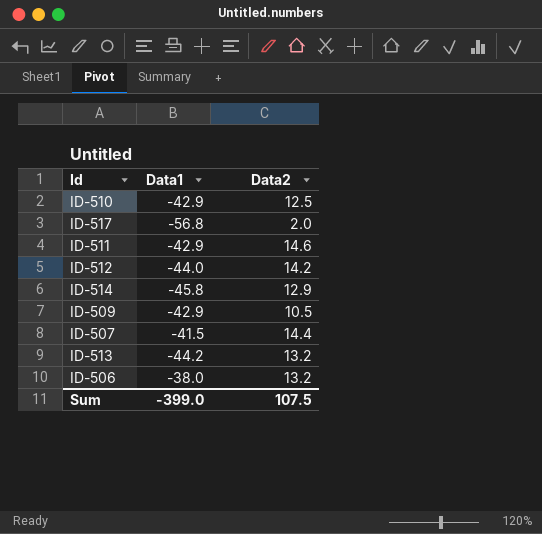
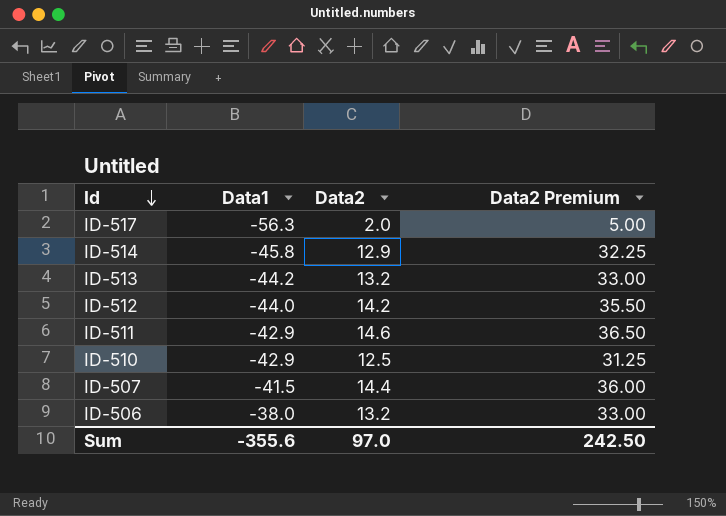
row order: none -> Id descending
column Data2 Premium | formula: none -> [Data2] * 2.5
row ID-509: -42.9 | 10.5 -> none
ID-517 | Data1: -56.8 -> -56.3
Sum | Data1: -399.0 -> -355.6
Sum | Data2: 107.5 -> 97.0

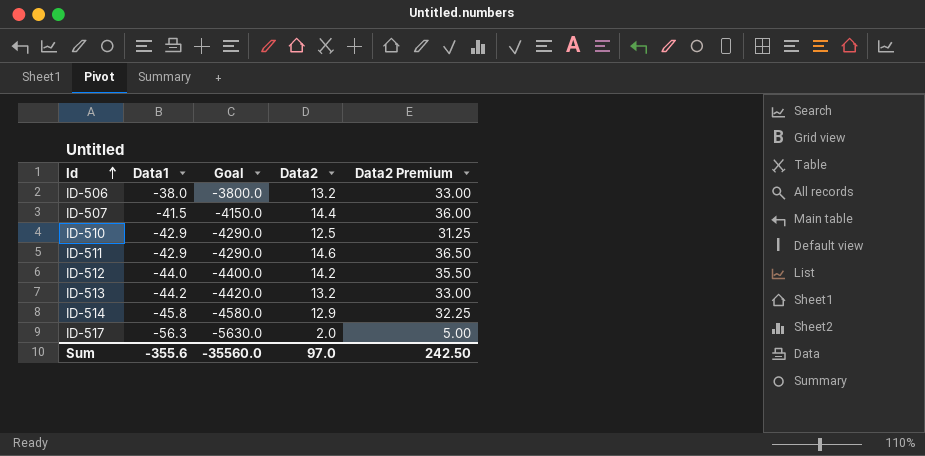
row order: Id descending -> Id ascending
column Goal | formula: none -> [Data1] * 100

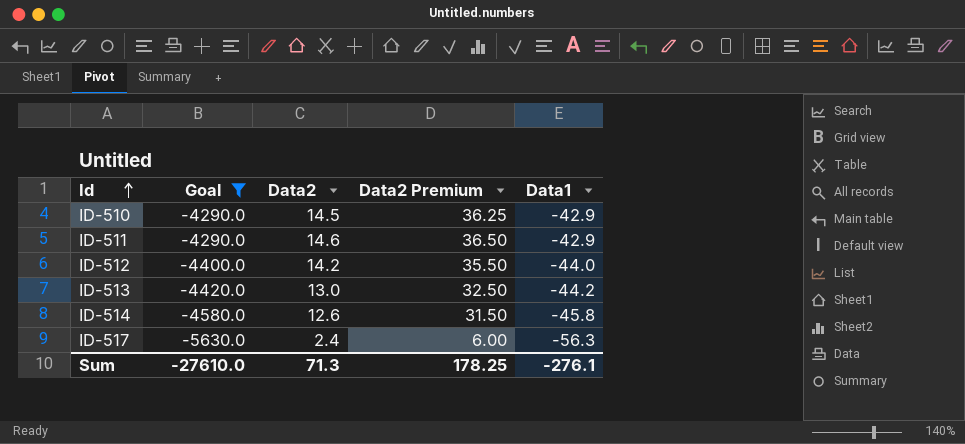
filter: none -> Goal <= -4290.0
column Data1 | position: 2 -> 5
ID-510 | Data2: 12.5 -> 14.5
ID-510 | Data2 Premium: 31.25 -> 36.25
ID-513 | Data2: 13.2 -> 13.0
ID-513 | Data2 Premium: 33.00 -> 32.50
ID-514 | Data2: 12.9 -> 12.6
ID-514 | Data2 Premium: 32.25 -> 31.50
ID-517 | Data2: 2.0 -> 2.4
ID-517 | Data2 Premium: 5.00 -> 6.00
Sum | Goal: -35560.0 -> -27610.0
Sum | Data2: 97.0 -> 71.3
Sum | Data2 Premium: 242.50 -> 178.25
Sum | Data1: -355.6 -> -276.1

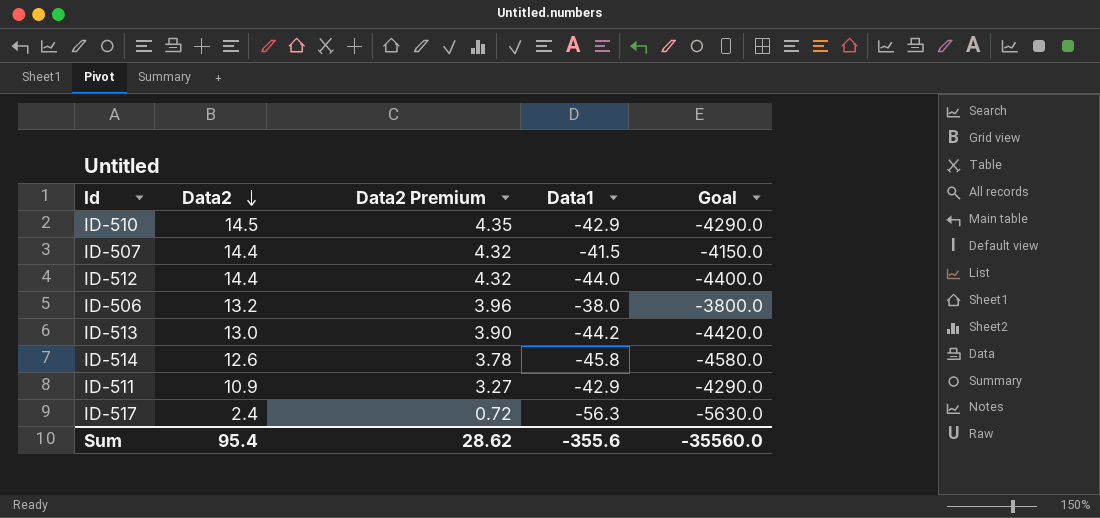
filter: Goal <= -4290.0 -> none
row order: Id ascending -> Data2 descending
column Data2 Premium | formula: [Data2] * 2.5 -> [Data2] * 0.3
column Goal | position: 2 -> 5
ID-512 | Data2: 14.2 -> 14.4
ID-511 | Data2: 14.6 -> 10.9
Sum | Data2: 71.3 -> 95.4
Sum | Data2 Premium: 178.25 -> 28.62
Sum | Data1: -276.1 -> -355.6
Sum | Goal: -27610.0 -> -35560.0

